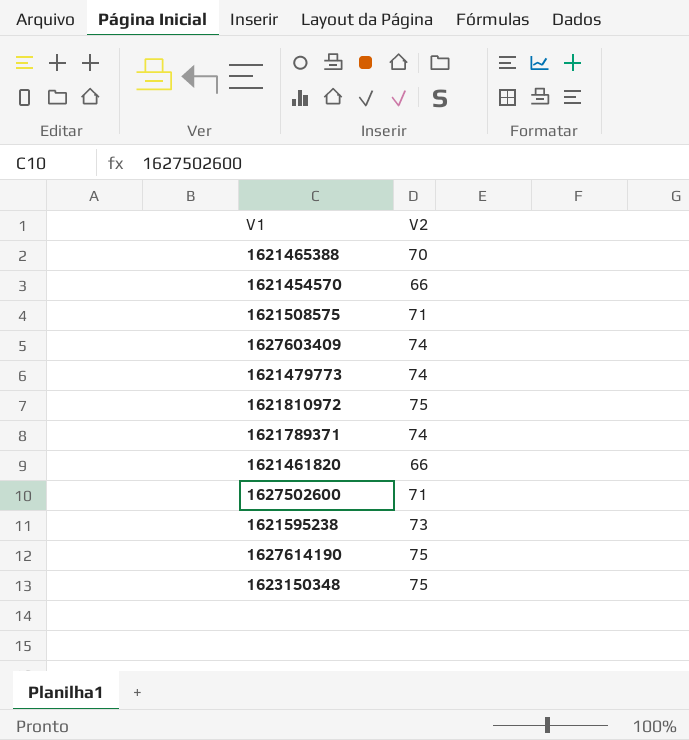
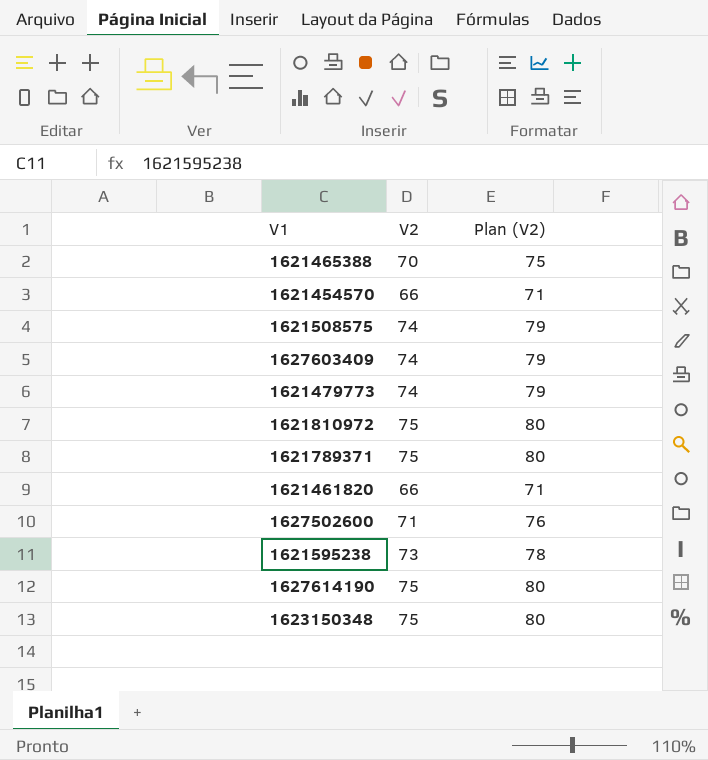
column Plan (V2) | formula: none -> [V2] + 5
1621508575 | V2: 71 -> 74
1621789371 | V2: 74 -> 75

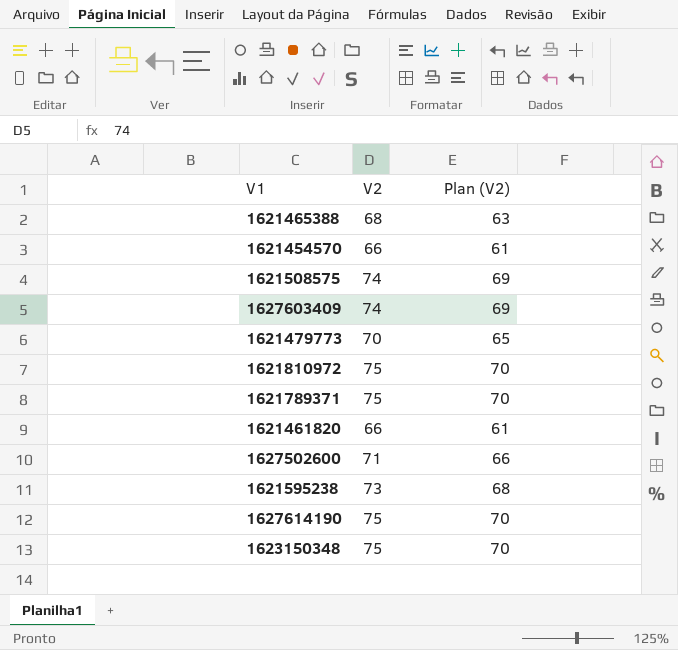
column Plan (V2) | formula: [V2] + 5 -> [V2] - 5
1621465388 | V2: 70 -> 68
1621479773 | V2: 74 -> 70

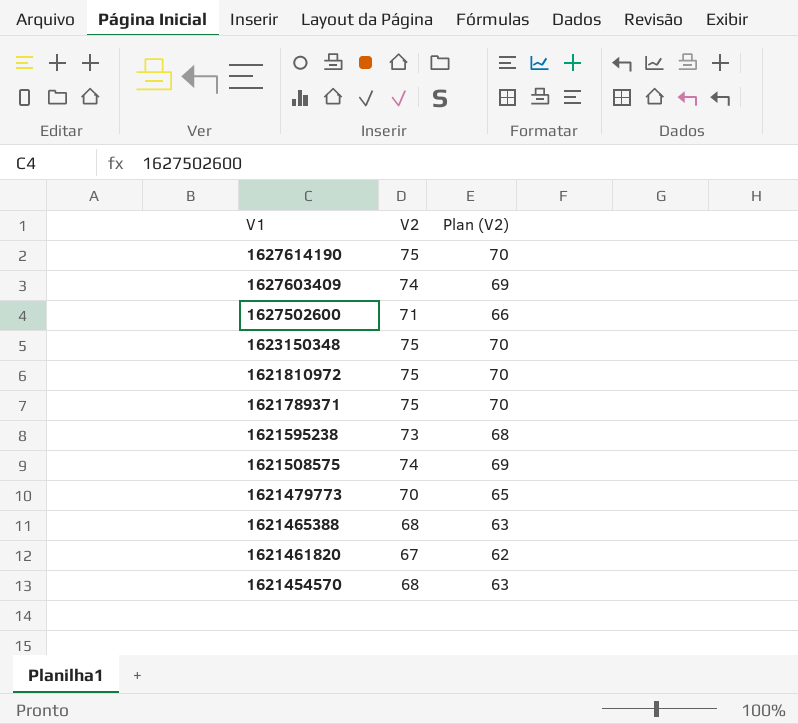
row order: none -> V1 descending
1621461820 | V2: 66 -> 67
1621461820 | Plan (V2): 61 -> 62
1621454570 | V2: 66 -> 68
1621454570 | Plan (V2): 61 -> 63

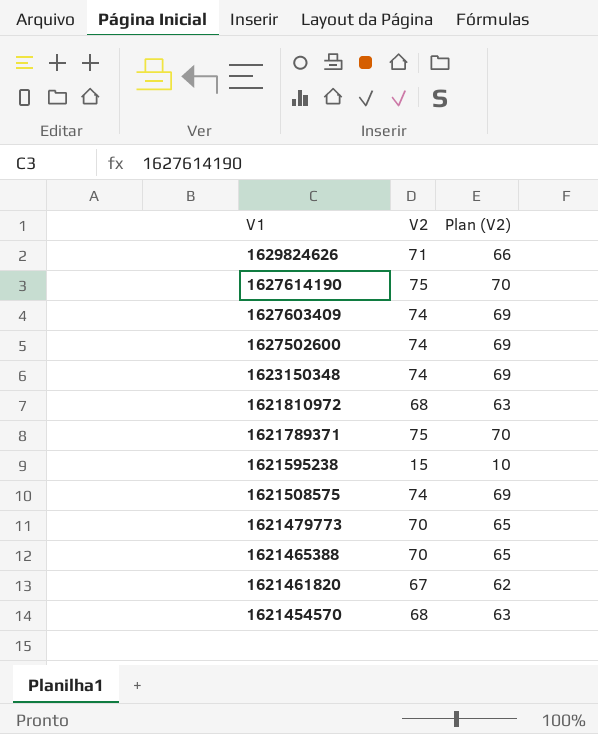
row 1629824626: none -> 71 | 66
1627502600 | V2: 71 -> 74
1627502600 | Plan (V2): 66 -> 69
1623150348 | V2: 75 -> 74
1623150348 | Plan (V2): 70 -> 69
1621810972 | V2: 75 -> 68
1621810972 | Plan (V2): 70 -> 63
1621595238 | V2: 73 -> 15
1621595238 | Plan (V2): 68 -> 10
1621465388 | V2: 68 -> 70
1621465388 | Plan (V2): 63 -> 65

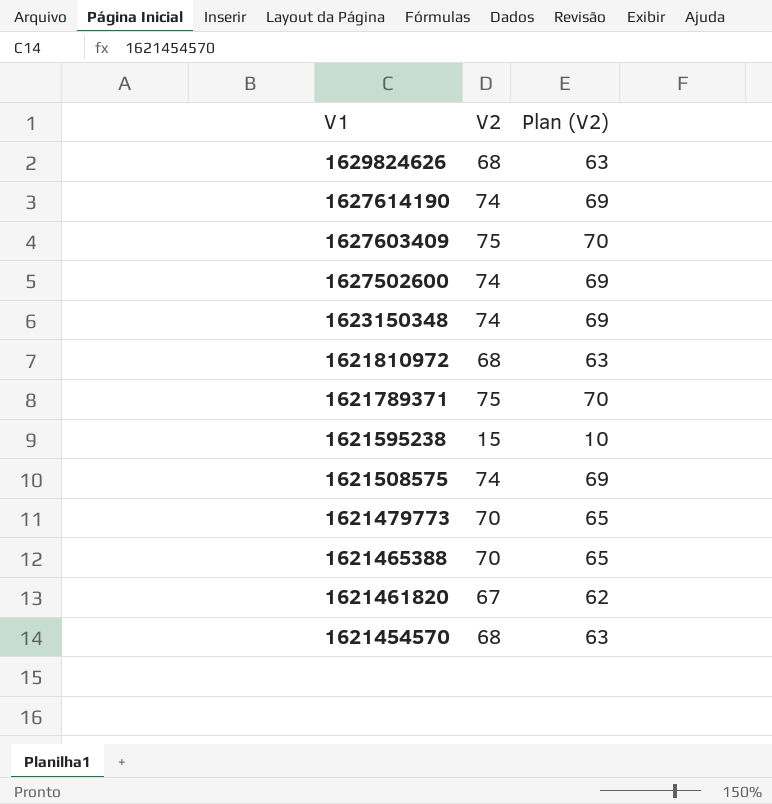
1629824626 | V2: 71 -> 68
1629824626 | Plan (V2): 66 -> 63
1627614190 | V2: 75 -> 74
1627614190 | Plan (V2): 70 -> 69
1627603409 | V2: 74 -> 75
1627603409 | Plan (V2): 69 -> 70

